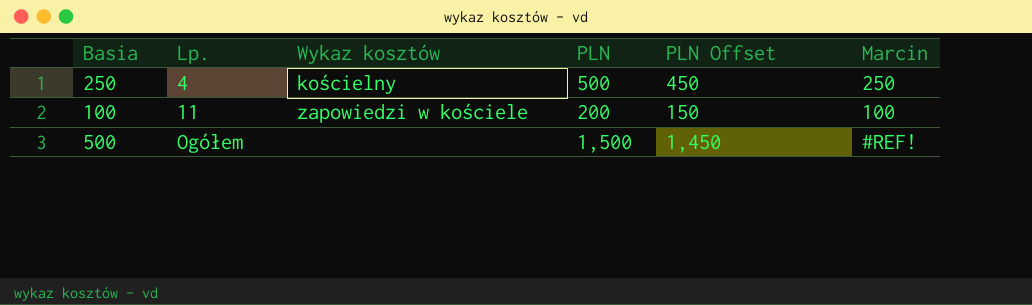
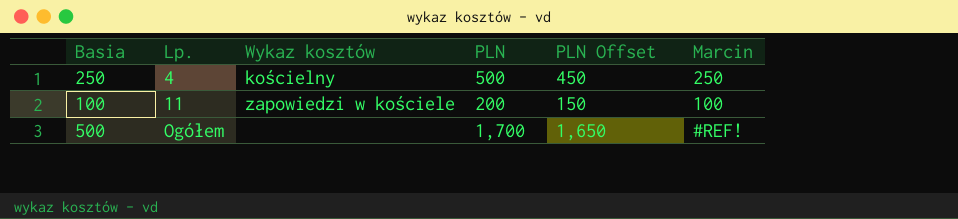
500 | PLN: 1,500 -> 1,700
500 | PLN Offset: 1,450 -> 1,650

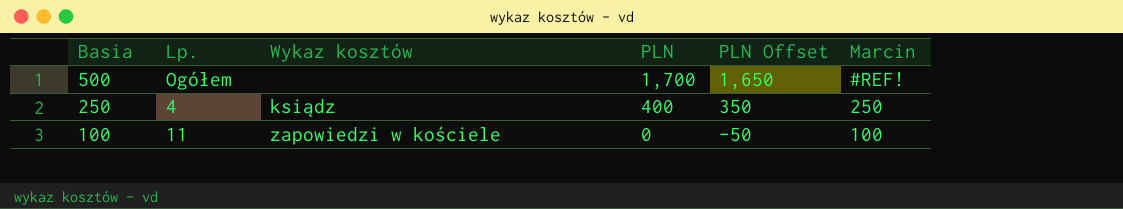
row order: Lp. ascending -> Basia descending
250 | Wykaz kosztów: kościelny -> ksiądz
250 | PLN: 500 -> 400
250 | PLN Offset: 450 -> 350
100 | PLN: 200 -> 0
100 | PLN Offset: 150 -> -50

